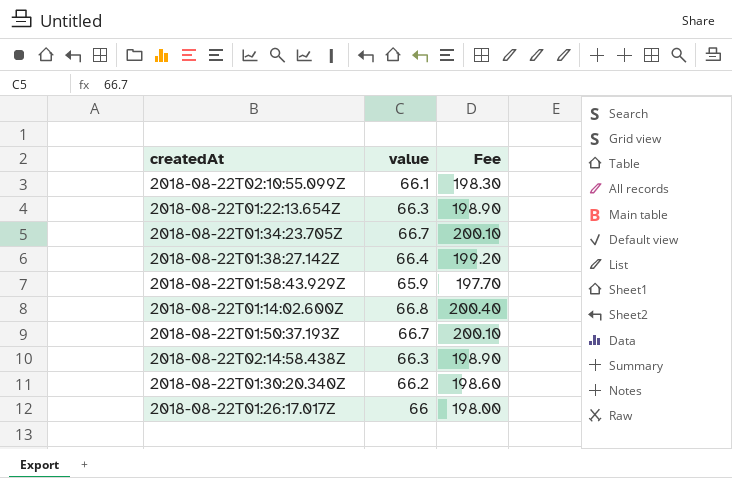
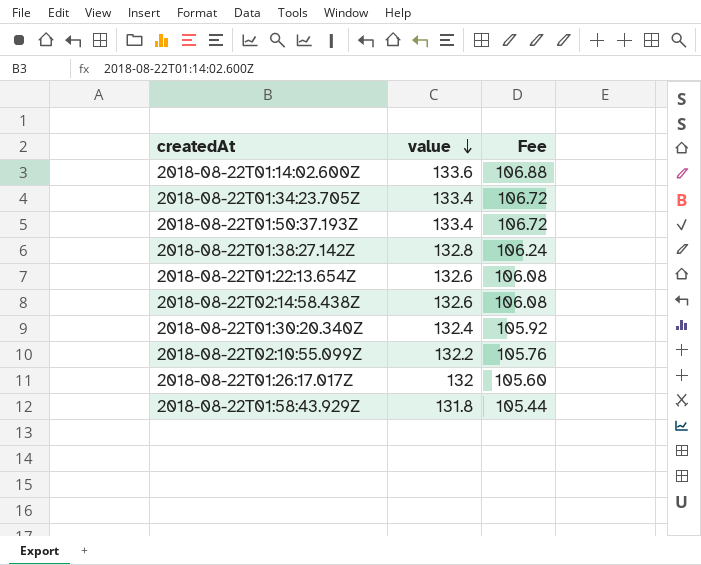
row order: none -> value descending
column Fee | formula: [value] * 3 -> [value] * 0.8
2018-08-22T01:14:02.600Z | value: 66.8 -> 133.6
2018-08-22T01:34:23.705Z | value: 66.7 -> 133.4
2018-08-22T01:50:37.193Z | value: 66.7 -> 133.4
2018-08-22T01:38:27.142Z | value: 66.4 -> 132.8
2018-08-22T01:22:13.654Z | value: 66.3 -> 132.6
2018-08-22T02:14:58.438Z | value: 66.3 -> 132.6
2018-08-22T01:30:20.340Z | value: 66.2 -> 132.4
2018-08-22T02:10:55.099Z | value: 66.1 -> 132.2
2018-08-22T01:26:17.017Z | value: 66 -> 132
2018-08-22T01:58:43.929Z | value: 65.9 -> 131.8

